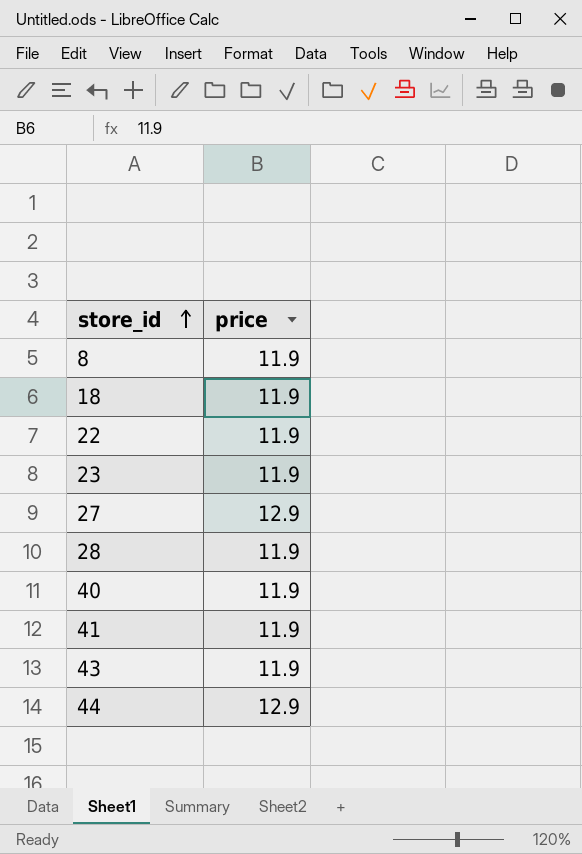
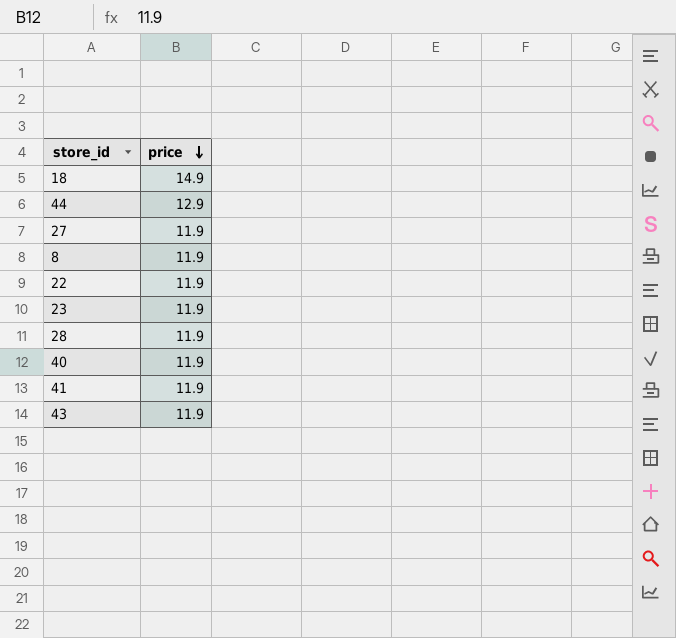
row order: store_id ascending -> price descending
18 | price: 11.9 -> 14.9
27 | price: 12.9 -> 11.9

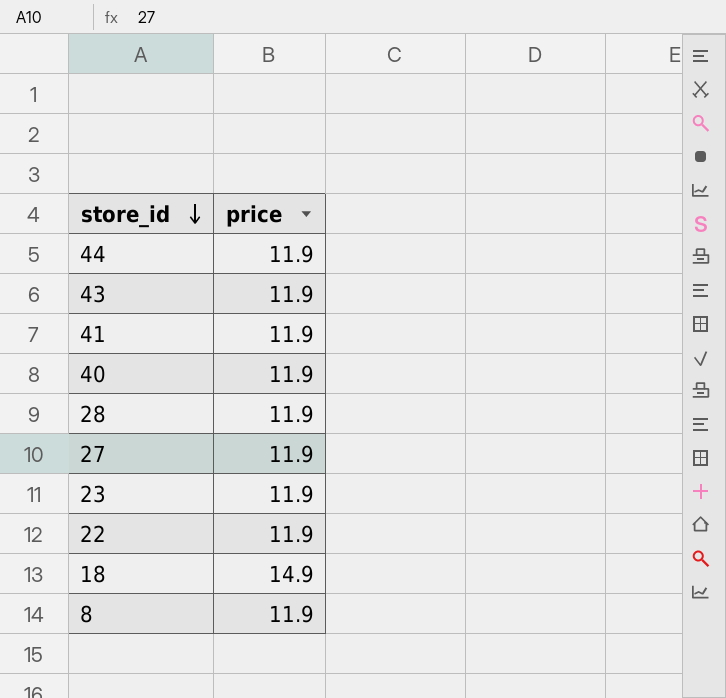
row order: price descending -> store_id descending
44 | price: 12.9 -> 11.9

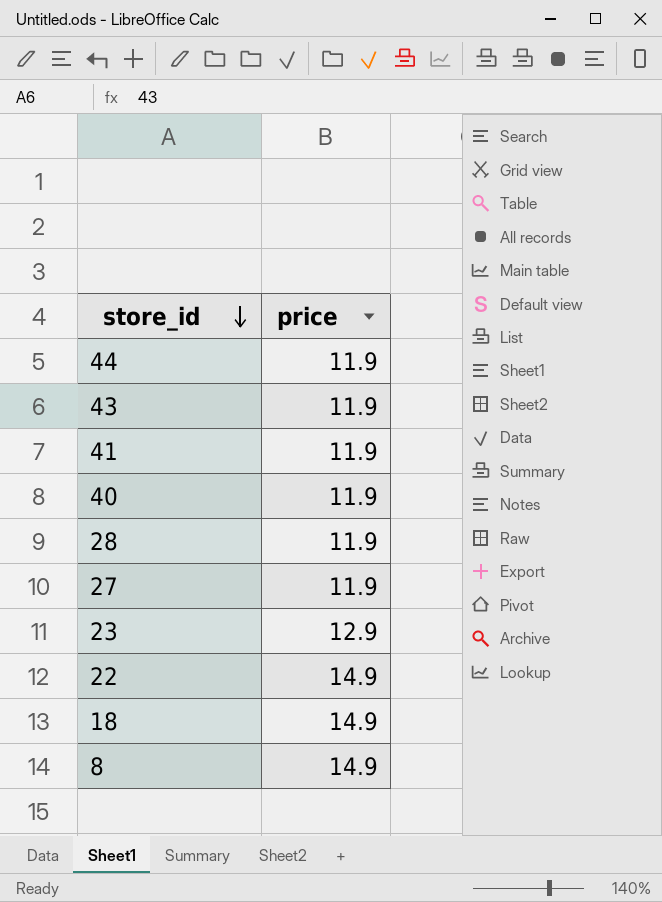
23 | price: 11.9 -> 12.9
22 | price: 11.9 -> 14.9
8 | price: 11.9 -> 14.9

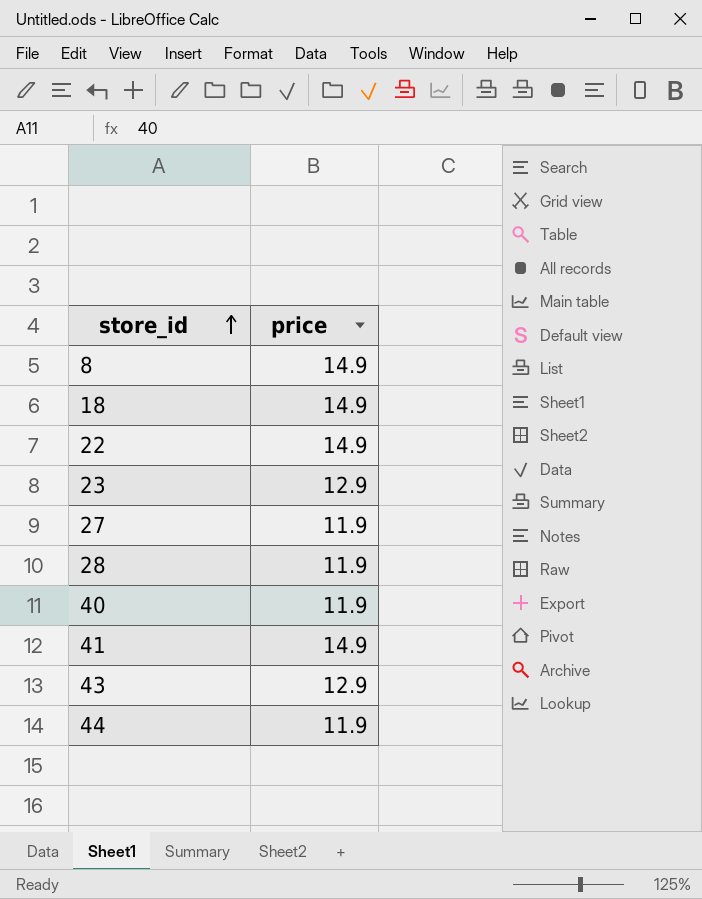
row order: store_id descending -> store_id ascending
41 | price: 11.9 -> 14.9
43 | price: 11.9 -> 12.9

